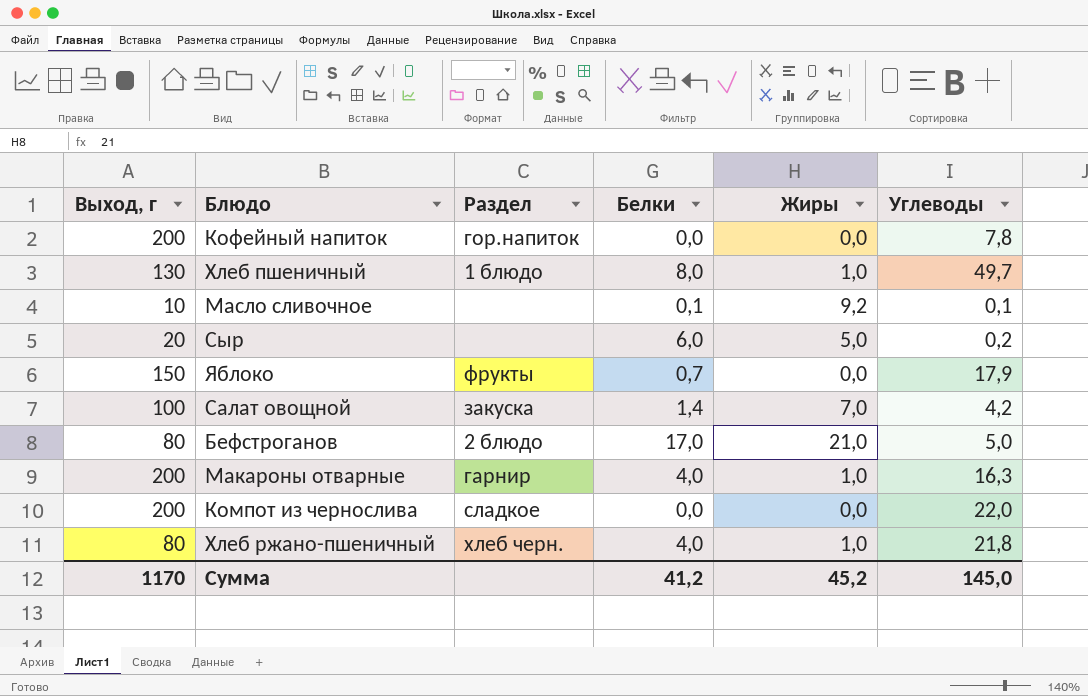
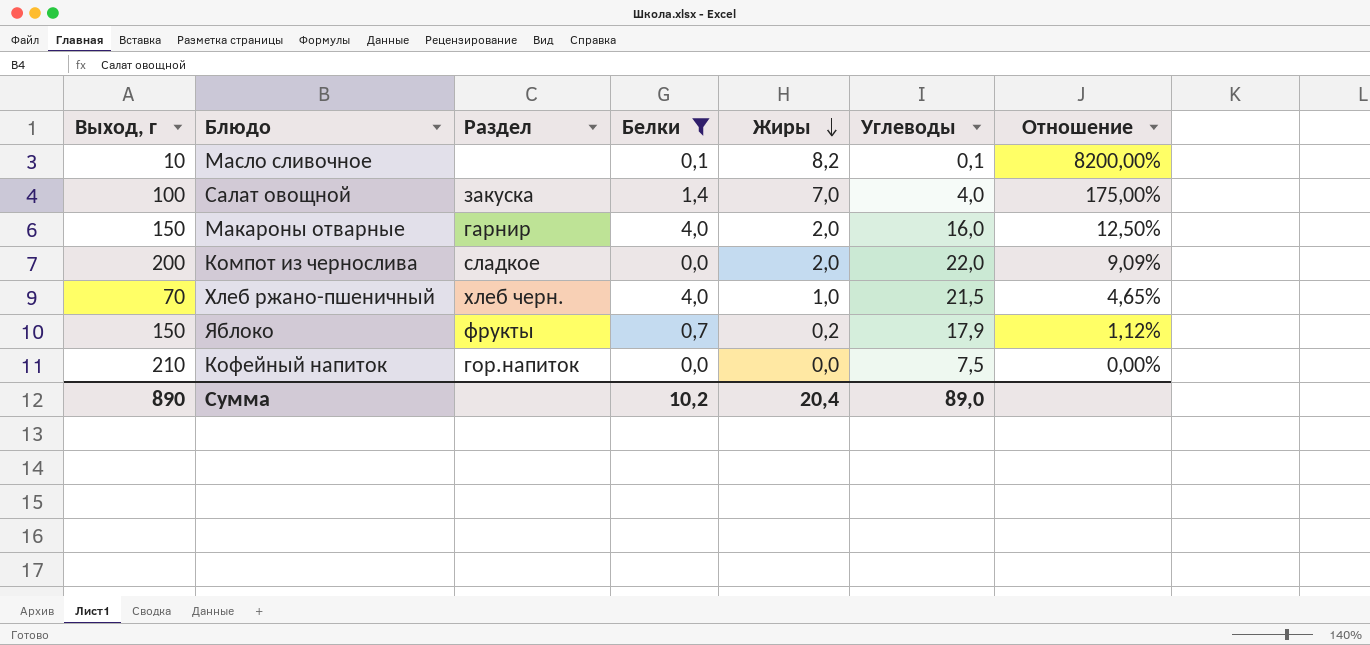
filter: none -> Белки <= 4,0
row order: none -> Жиры descending
column Отношение | formula: none -> [Жиры] / [Углеводы]
Масло сливочное | Жиры: 9,2 -> 8,2
Салат овощной | Углеводы: 4,2 -> 4,0
Макароны отварные | Выход, г: 200 -> 150
Макароны отварные | Жиры: 1,0 -> 2,0
Макароны отварные | Углеводы: 16,3 -> 16,0
Компот из чернослива | Жиры: 0,0 -> 2,0
Хлеб ржано-пшеничный | Выход, г: 80 -> 70
Хлеб ржано-пшеничный | Углеводы: 21,8 -> 21,5
Яблоко | Жиры: 0,0 -> 0,2
Кофейный напиток | Выход, г: 200 -> 210
Кофейный напиток | Углеводы: 7,8 -> 7,5
Сумма | Выход, г: 1170 -> 890
Сумма | Белки: 41,2 -> 10,2
Сумма | Жиры: 45,2 -> 20,4
Сумма | Углеводы: 145,0 -> 89,0

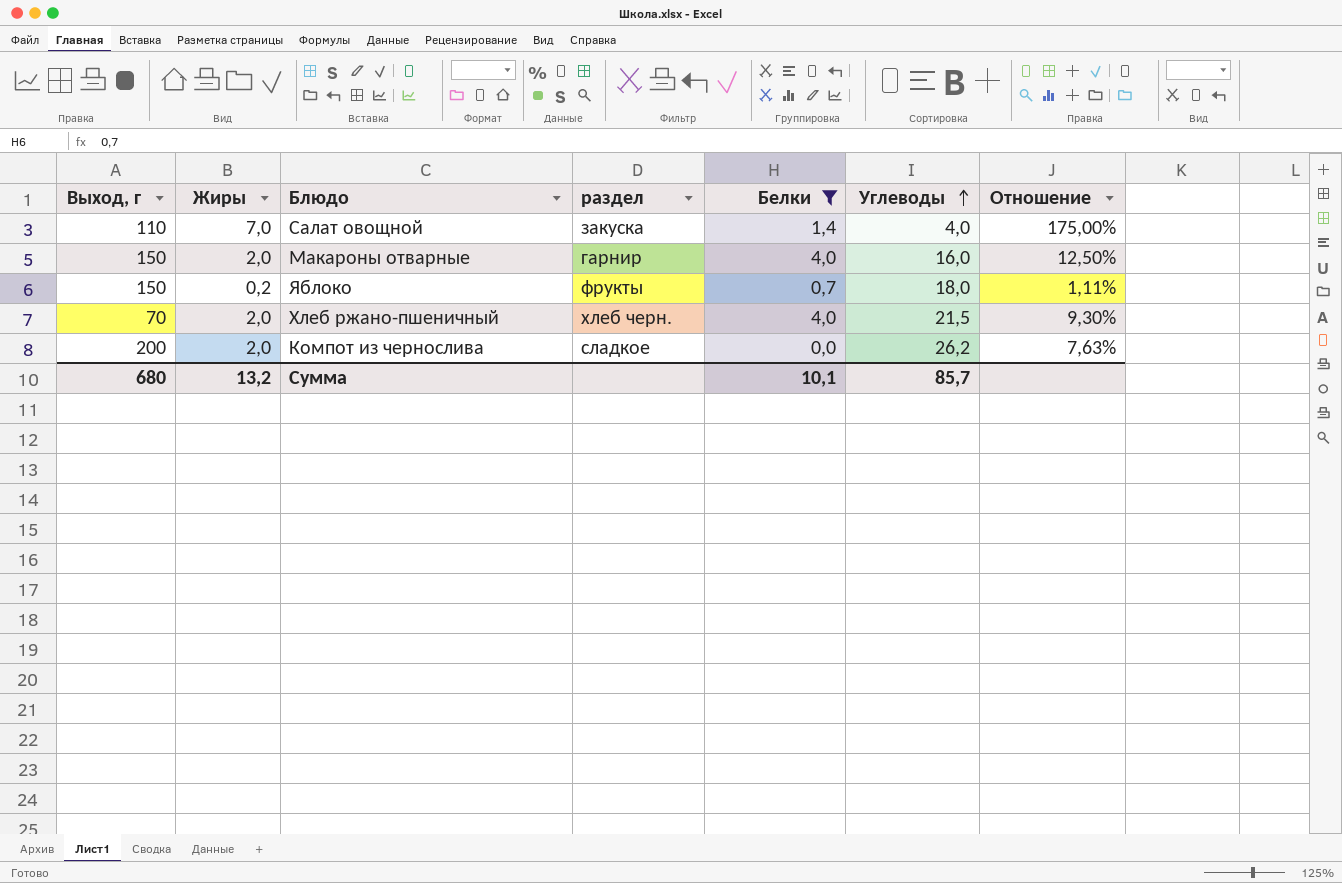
row order: Жиры descending -> Углеводы ascending
column Жиры | position: 5 -> 2
column name: Раздел -> раздел
row Масло сливочное: 10 | none | 0,1 | 8,2 | 0,1 | 8200,00% -> none
row Кофейный напиток: 210 | гор.напиток | 0,0 | 0,0 | 7,5 | 0,00% -> none
Салат овощной | Выход, г: 100 -> 110
Яблоко | Углеводы: 17,9 -> 18,0
Яблоко | Отношение: 1,12% -> 1,11%
Хлеб ржано-пшеничный | Жиры: 1,0 -> 2,0
Хлеб ржано-пшеничный | Отношение: 4,65% -> 9,30%
Компот из чернослива | Углеводы: 22,0 -> 26,2
Компот из чернослива | Отношение: 9,09% -> 7,63%
Сумма | Выход, г: 890 -> 680
Сумма | Жиры: 20,4 -> 13,2
Сумма | Белки: 10,2 -> 10,1
Сумма | Углеводы: 89,0 -> 85,7

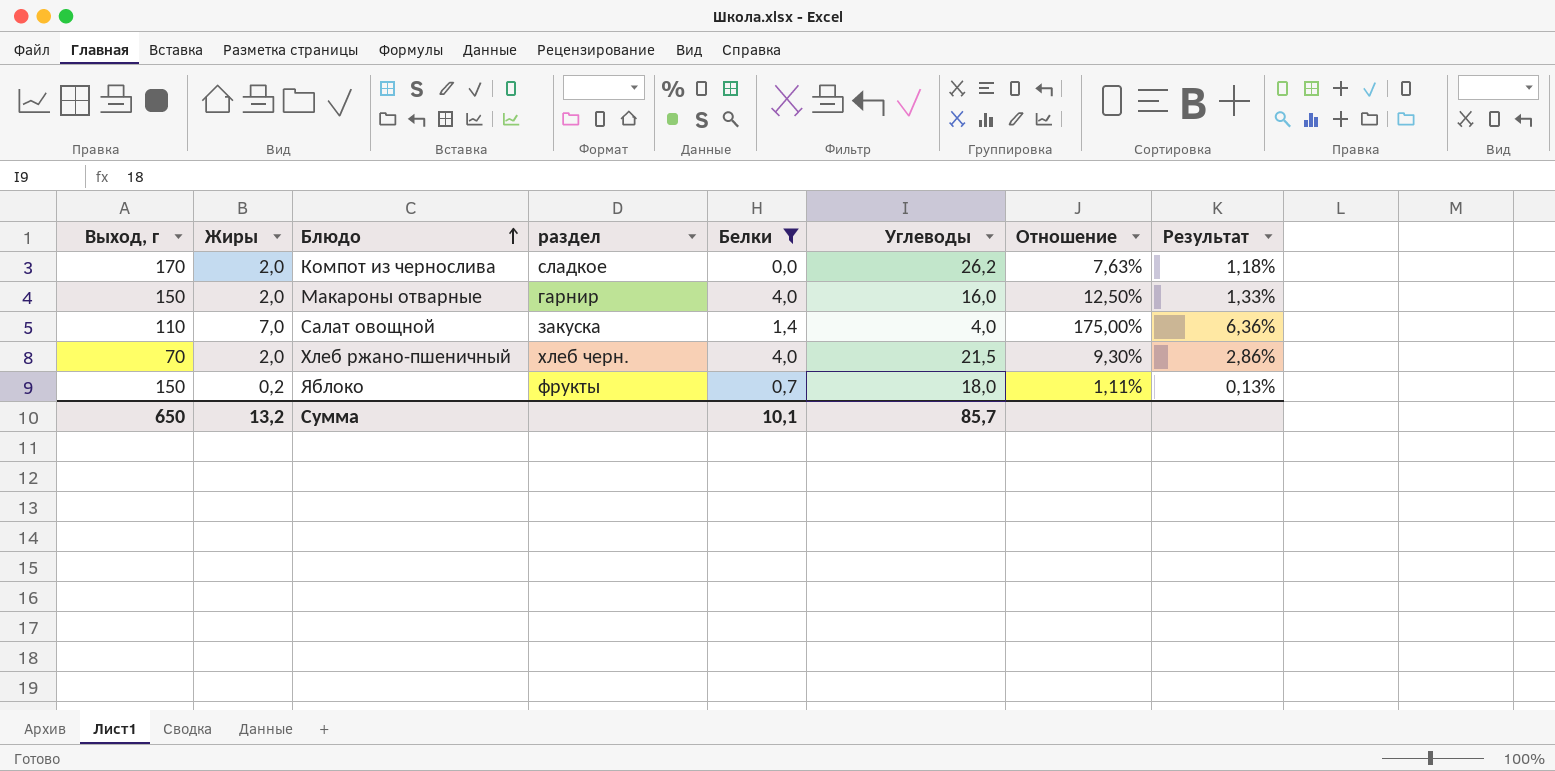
row order: Углеводы ascending -> Блюдо ascending
column Результат | formula: none -> [Жиры] / [Выход, г]
Компот из чернослива | Выход, г: 200 -> 170
Сумма | Выход, г: 680 -> 650

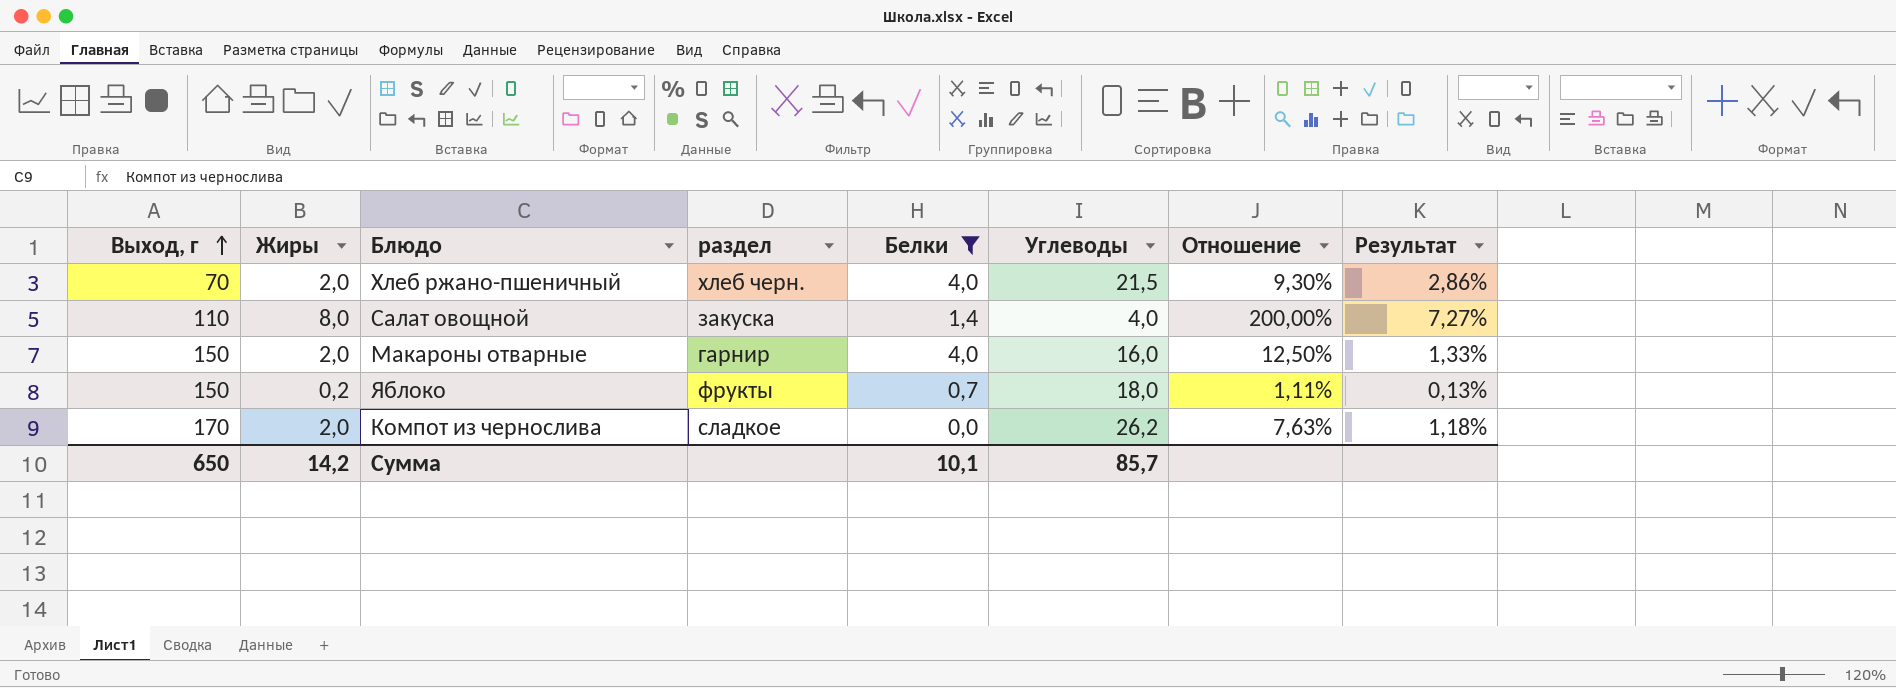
row order: Блюдо ascending -> Выход, г ascending
Салат овощной | Жиры: 7,0 -> 8,0
Салат овощной | Отношение: 175,00% -> 200,00%
Салат овощной | Результат: 6,36% -> 7,27%
Сумма | Жиры: 13,2 -> 14,2

